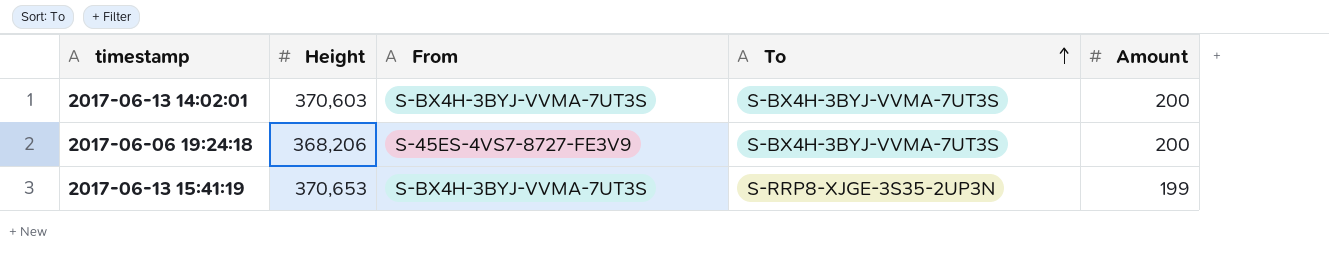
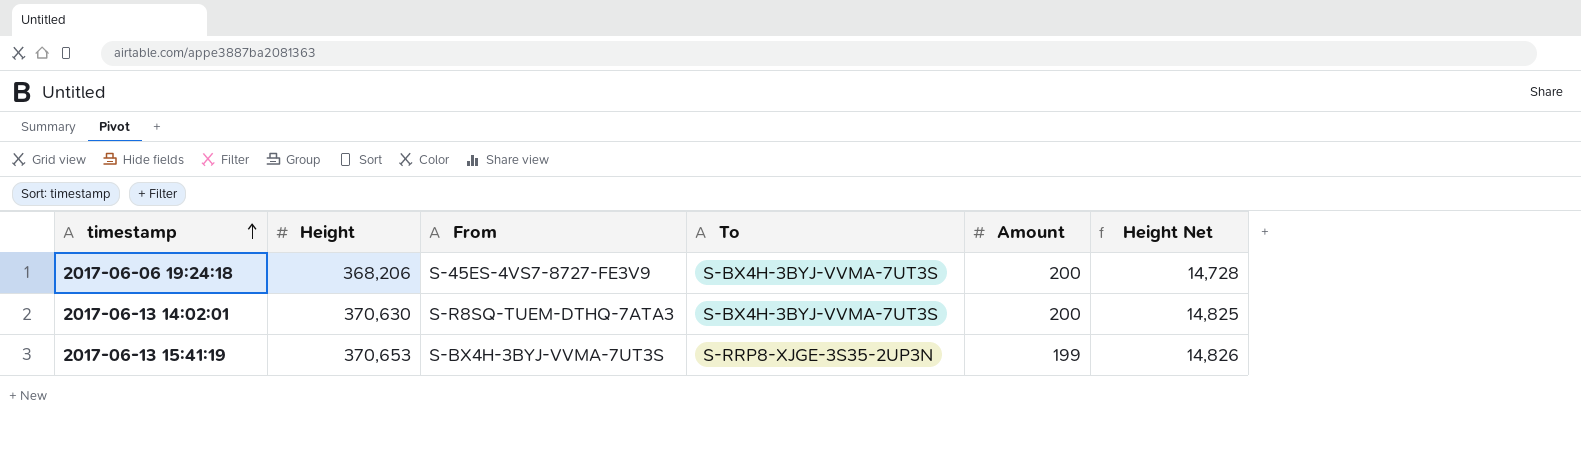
row order: To ascending -> timestamp ascending
column Height Net | formula: none -> [Height] * 0.04
2017-06-13 14:02:01 | Height: 370,603 -> 370,630
2017-06-13 14:02:01 | From: S-BX4H-3BYJ-VVMA-7UT3S -> S-R8SQ-TUEM-DTHQ-7ATA3

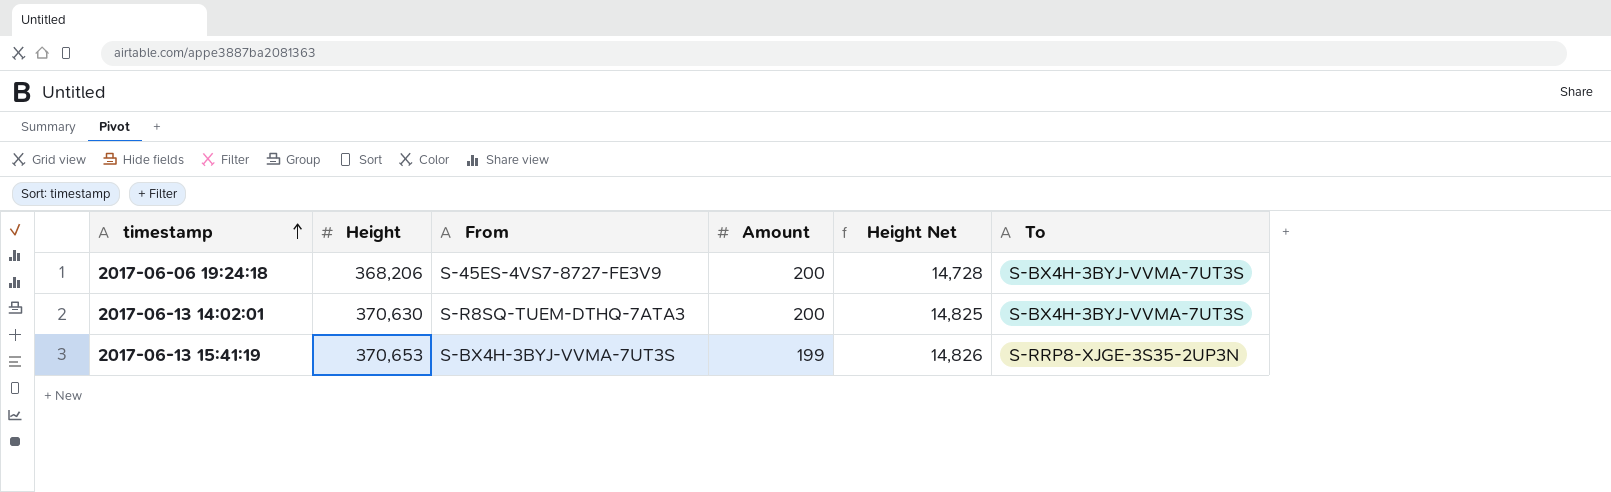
column To | position: 4 -> 6

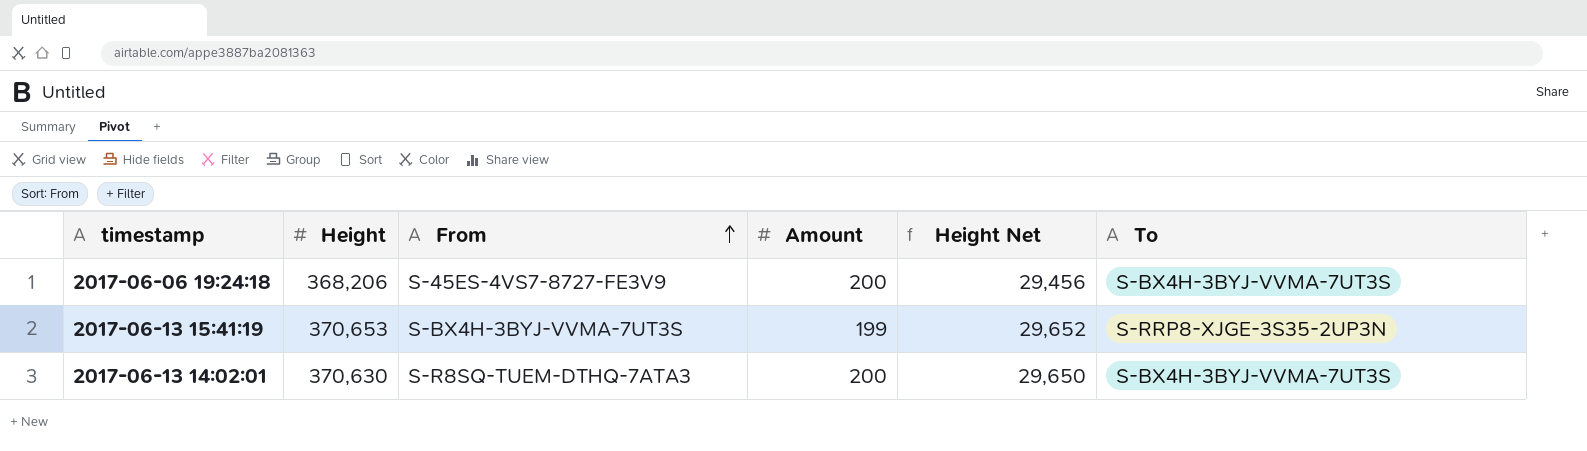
row order: timestamp ascending -> From ascending
column Height Net | formula: [Height] * 0.04 -> [Height] * 0.08

